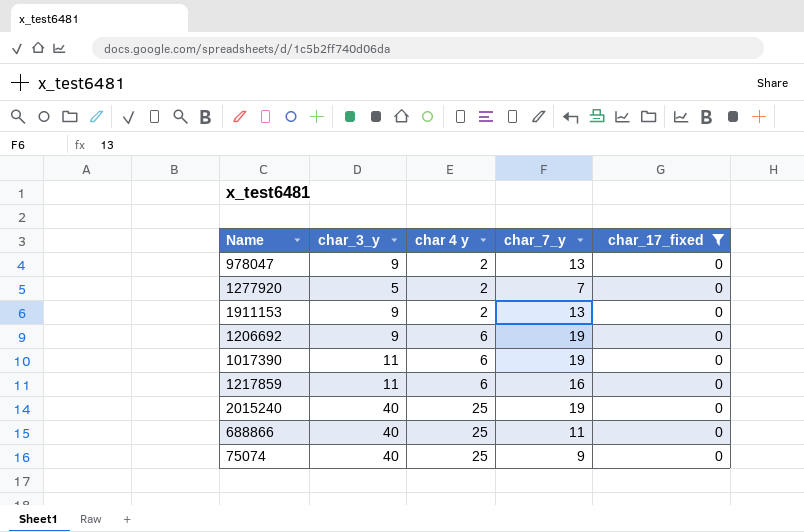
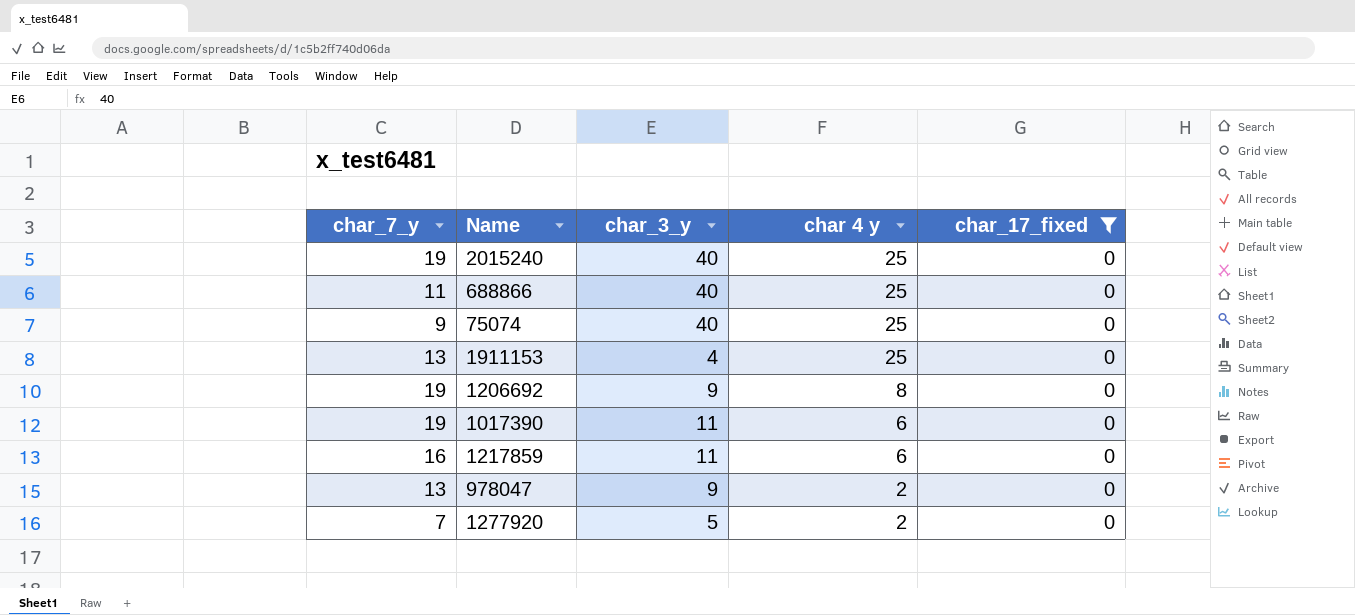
row order: char 4 y ascending -> char 4 y descending
column char_7_y | position: 4 -> 1
1911153 | char_3_y: 9 -> 4
1911153 | char 4 y: 2 -> 25
1206692 | char 4 y: 6 -> 8

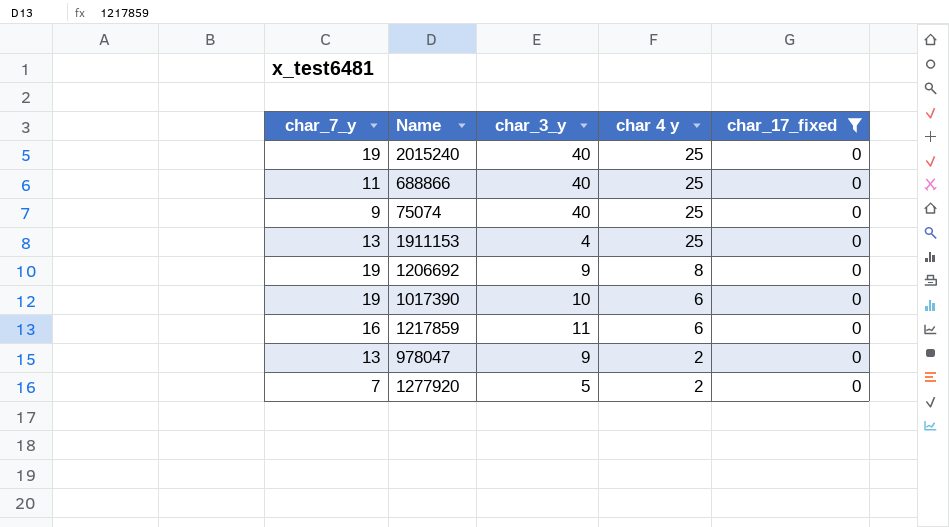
1017390 | char_3_y: 11 -> 10

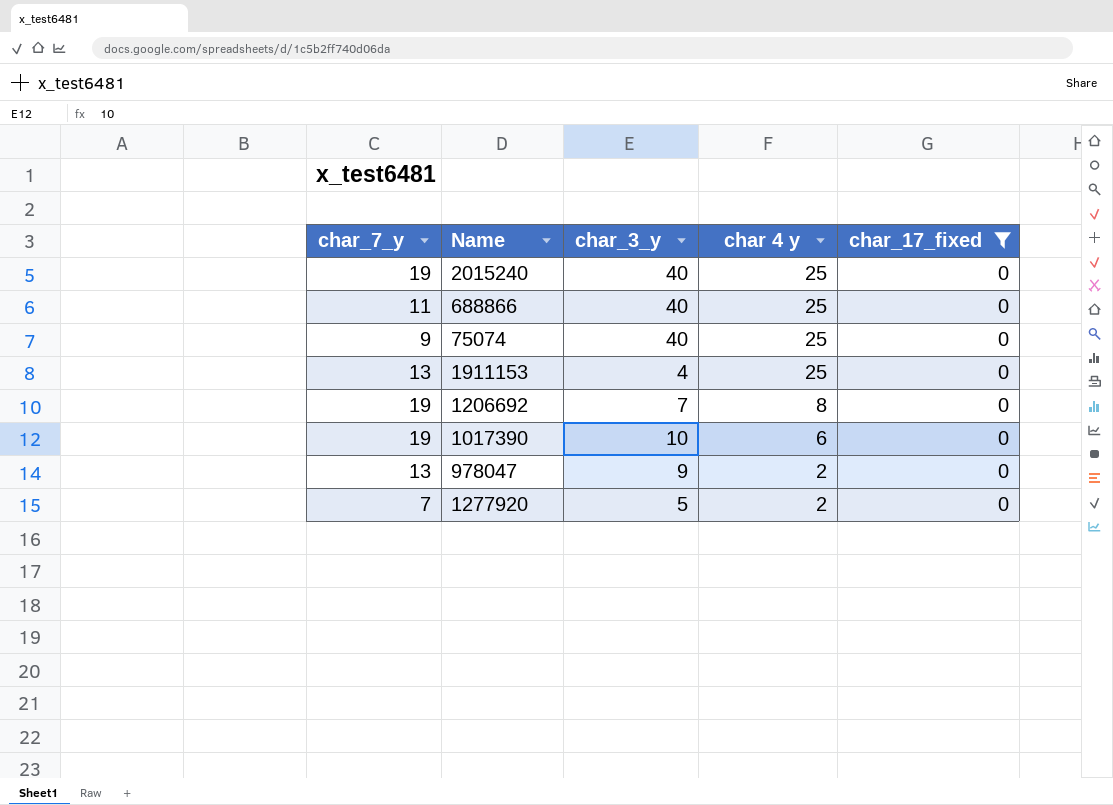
row 1217859: 16 | 11 | 6 | 0 -> none
1206692 | char_3_y: 9 -> 7

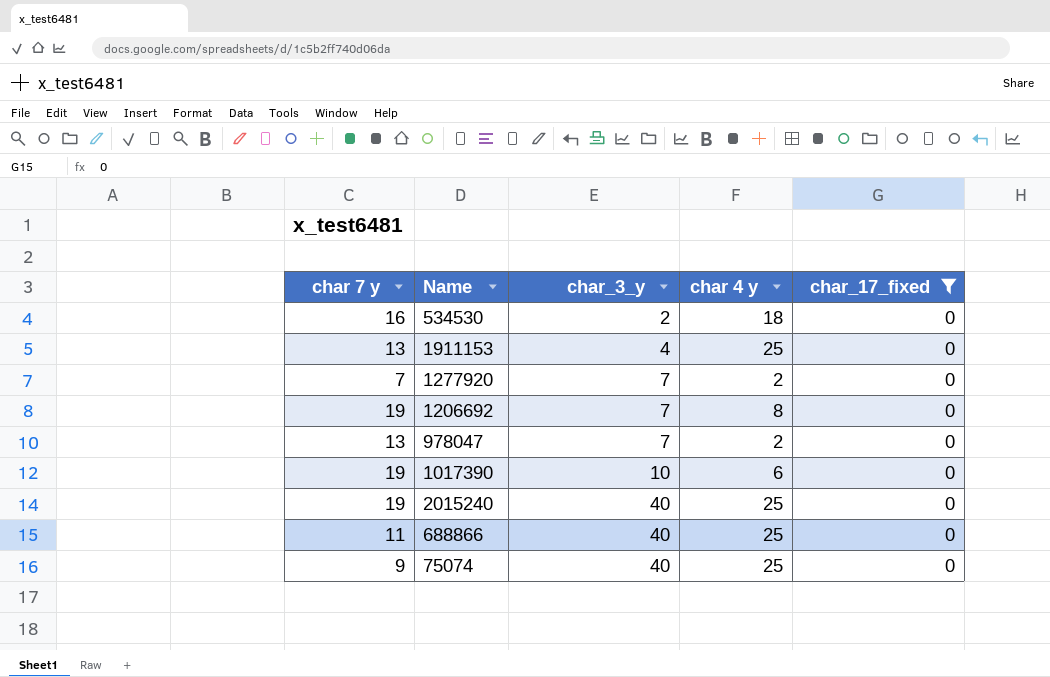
row order: char 4 y descending -> char_3_y ascending
column name: char_7_y -> char 7 y
row 534530: none -> 16 | 2 | 18 | 0
1277920 | char_3_y: 5 -> 7
978047 | char_3_y: 9 -> 7

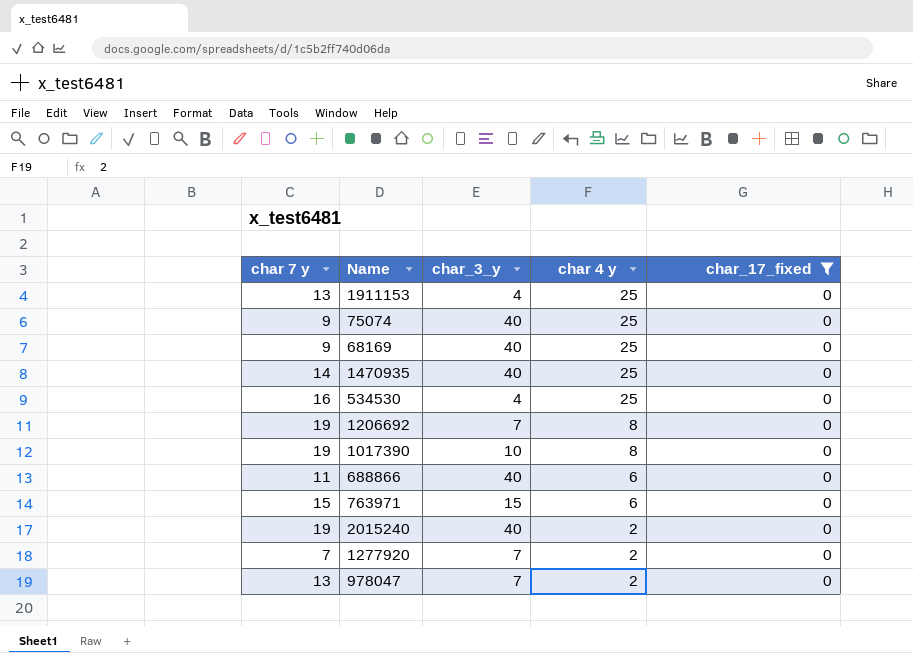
row order: char_3_y ascending -> char 4 y descending
row 68169: none -> 9 | 40 | 25 | 0
row 1470935: none -> 14 | 40 | 25 | 0
534530 | char_3_y: 2 -> 4
534530 | char 4 y: 18 -> 25
1017390 | char 4 y: 6 -> 8
688866 | char 4 y: 25 -> 6
row 763971: none -> 15 | 15 | 6 | 0
2015240 | char 4 y: 25 -> 2

